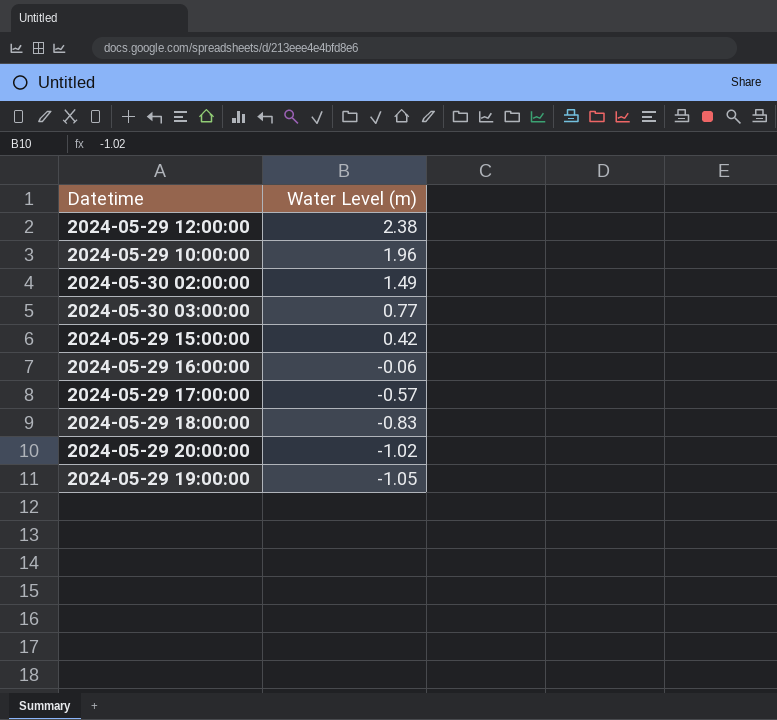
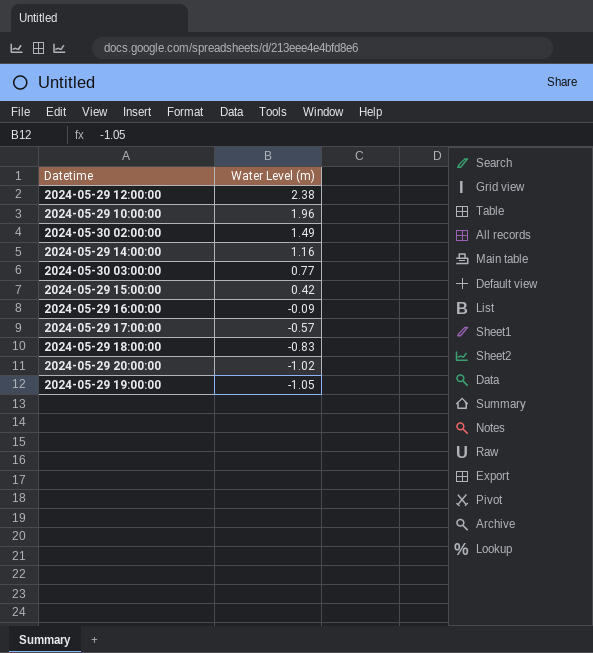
row 2024-05-29 14:00:00: none -> 1.16
2024-05-29 16:00:00 | Water Level (m): -0.06 -> -0.09

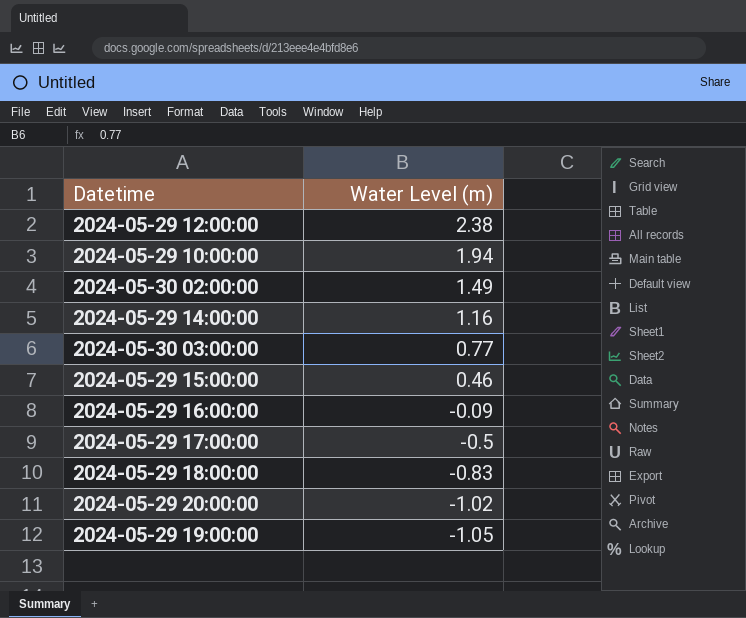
2024-05-29 10:00:00 | Water Level (m): 1.96 -> 1.94
2024-05-29 15:00:00 | Water Level (m): 0.42 -> 0.46
2024-05-29 17:00:00 | Water Level (m): -0.57 -> -0.5

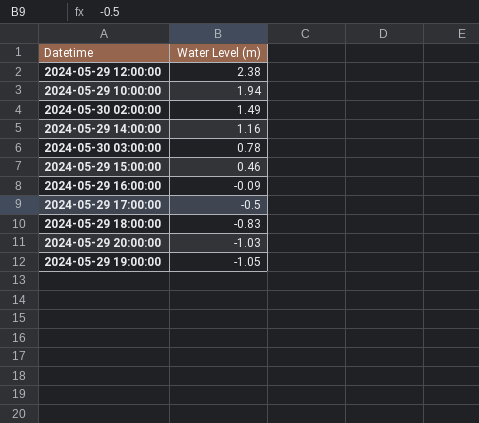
2024-05-30 03:00:00 | Water Level (m): 0.77 -> 0.78
2024-05-29 20:00:00 | Water Level (m): -1.02 -> -1.03

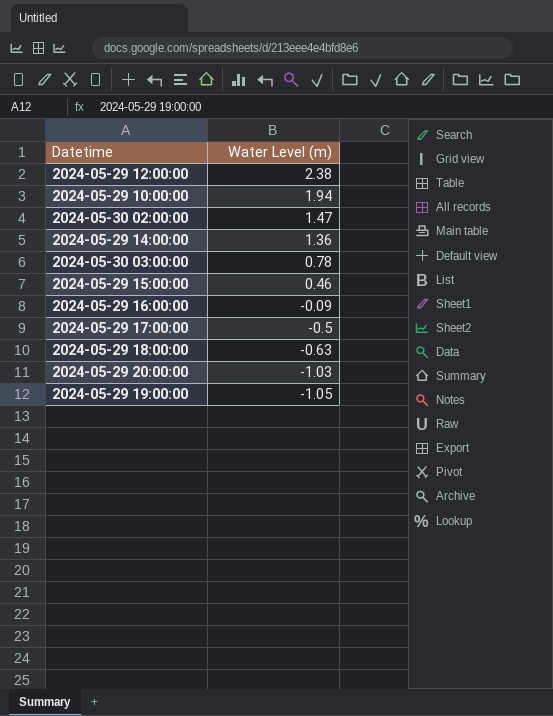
2024-05-30 02:00:00 | Water Level (m): 1.49 -> 1.47
2024-05-29 14:00:00 | Water Level (m): 1.16 -> 1.36
2024-05-29 18:00:00 | Water Level (m): -0.83 -> -0.63

